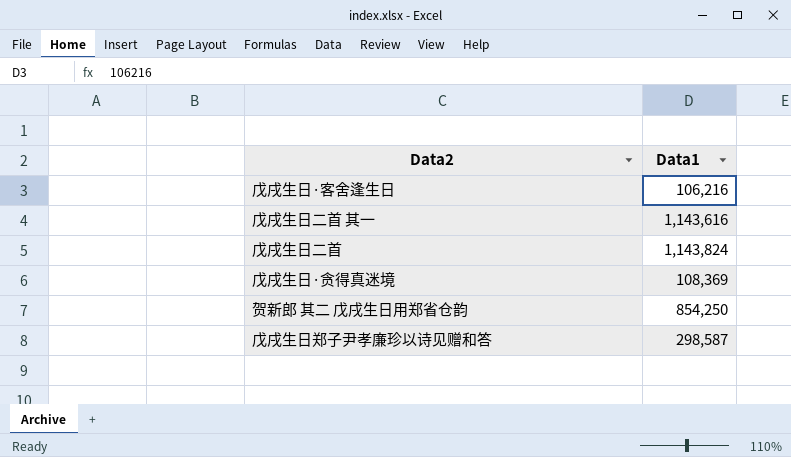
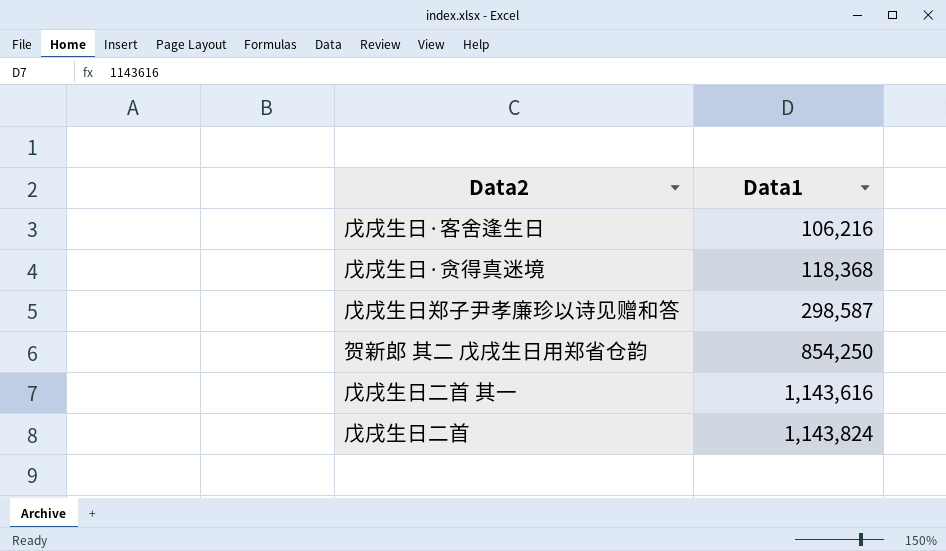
row order: none -> Data1 ascending
戊戌生日·贪得真迷境 | Data1: 108,369 -> 118,368

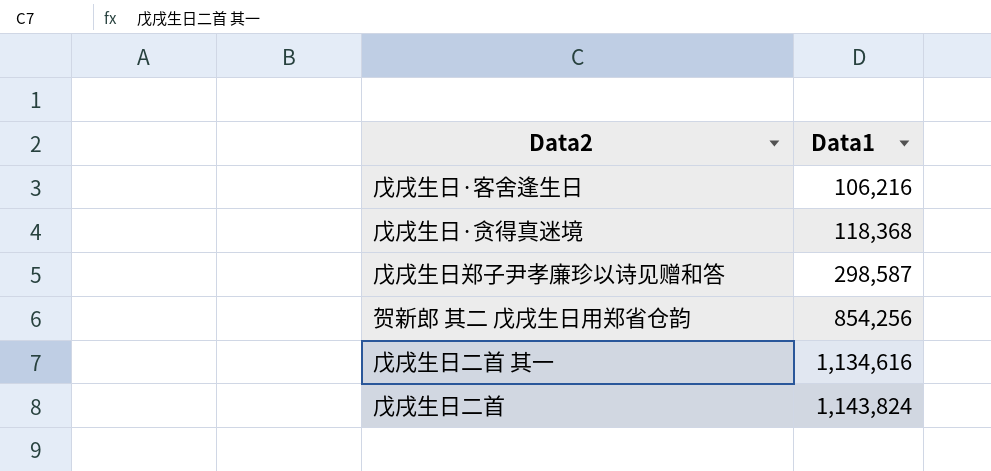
贺新郎 其二 戊戌生日用郑省仓韵 | Data1: 854,250 -> 854,256
戊戌生日二首 其一 | Data1: 1,143,616 -> 1,134,616

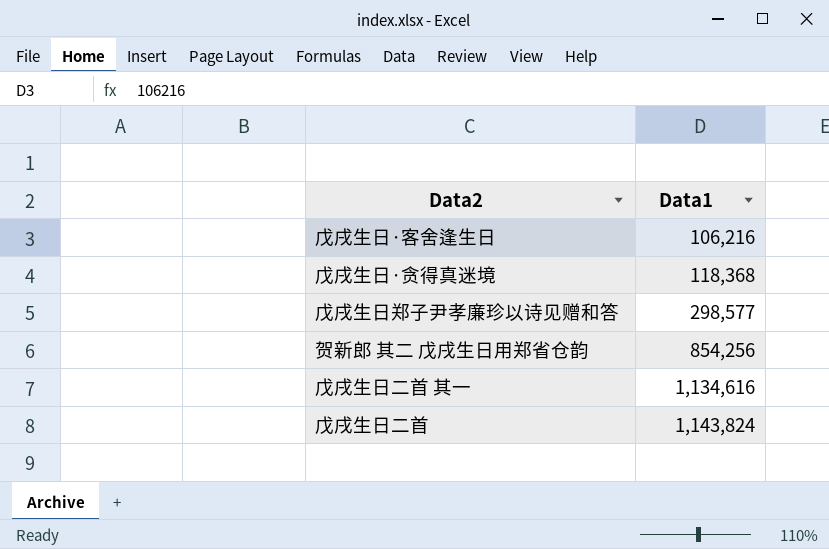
戊戌生日郑子尹孝廉珍以诗见赠和答 | Data1: 298,587 -> 298,577

